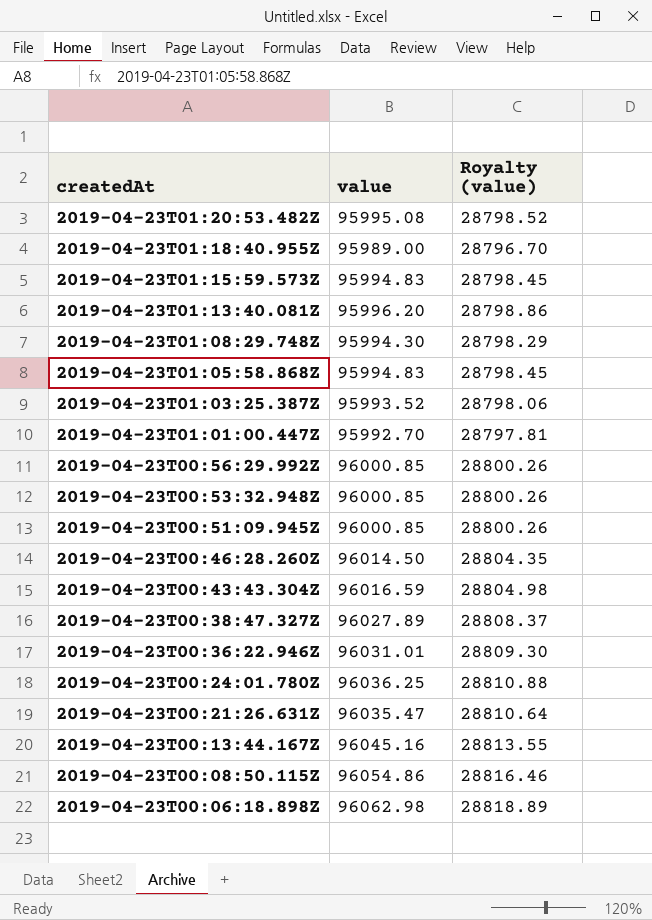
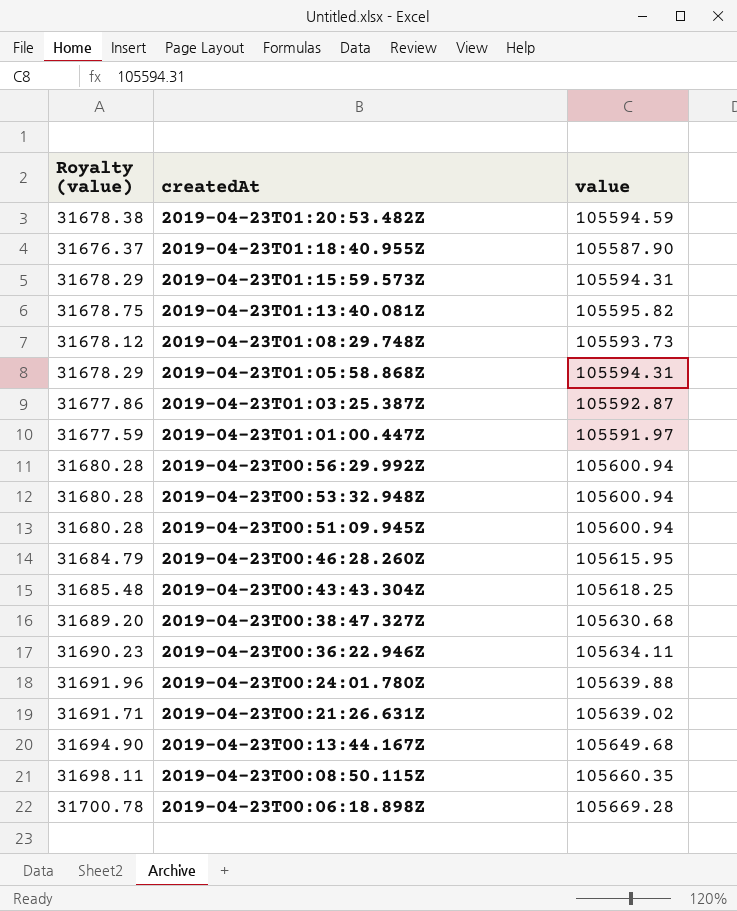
column Royalty (value) | position: 3 -> 1
2019-04-23T01:20:53.482Z | Royalty (value): 28798.52 -> 31678.38
2019-04-23T01:20:53.482Z | value: 95995.08 -> 105594.59
2019-04-23T01:18:40.955Z | Royalty (value): 28796.70 -> 31676.37
2019-04-23T01:18:40.955Z | value: 95989.00 -> 105587.90
2019-04-23T01:15:59.573Z | Royalty (value): 28798.45 -> 31678.29
2019-04-23T01:15:59.573Z | value: 95994.83 -> 105594.31
2019-04-23T01:13:40.081Z | Royalty (value): 28798.86 -> 31678.75
2019-04-23T01:13:40.081Z | value: 95996.20 -> 105595.82
2019-04-23T01:08:29.748Z | Royalty (value): 28798.29 -> 31678.12
2019-04-23T01:08:29.748Z | value: 95994.30 -> 105593.73
2019-04-23T01:05:58.868Z | Royalty (value): 28798.45 -> 31678.29
2019-04-23T01:05:58.868Z | value: 95994.83 -> 105594.31
2019-04-23T01:03:25.387Z | Royalty (value): 28798.06 -> 31677.86
2019-04-23T01:03:25.387Z | value: 95993.52 -> 105592.87
2019-04-23T01:01:00.447Z | Royalty (value): 28797.81 -> 31677.59
2019-04-23T01:01:00.447Z | value: 95992.70 -> 105591.97
2019-04-23T00:56:29.992Z | Royalty (value): 28800.26 -> 31680.28
2019-04-23T00:56:29.992Z | value: 96000.85 -> 105600.94
2019-04-23T00:53:32.948Z | Royalty (value): 28800.26 -> 31680.28
2019-04-23T00:53:32.948Z | value: 96000.85 -> 105600.94
2019-04-23T00:51:09.945Z | Royalty (value): 28800.26 -> 31680.28
2019-04-23T00:51:09.945Z | value: 96000.85 -> 105600.94
2019-04-23T00:46:28.260Z | Royalty (value): 28804.35 -> 31684.79
2019-04-23T00:46:28.260Z | value: 96014.50 -> 105615.95
2019-04-23T00:43:43.304Z | Royalty (value): 28804.98 -> 31685.48
2019-04-23T00:43:43.304Z | value: 96016.59 -> 105618.25
2019-04-23T00:38:47.327Z | Royalty (value): 28808.37 -> 31689.20
2019-04-23T00:38:47.327Z | value: 96027.89 -> 105630.68
2019-04-23T00:36:22.946Z | Royalty (value): 28809.30 -> 31690.23
2019-04-23T00:36:22.946Z | value: 96031.01 -> 105634.11
2019-04-23T00:24:01.780Z | Royalty (value): 28810.88 -> 31691.96
2019-04-23T00:24:01.780Z | value: 96036.25 -> 105639.88
2019-04-23T00:21:26.631Z | Royalty (value): 28810.64 -> 31691.71
2019-04-23T00:21:26.631Z | value: 96035.47 -> 105639.02
2019-04-23T00:13:44.167Z | Royalty (value): 28813.55 -> 31694.90
2019-04-23T00:13:44.167Z | value: 96045.16 -> 105649.68
2019-04-23T00:08:50.115Z | Royalty (value): 28816.46 -> 31698.11
2019-04-23T00:08:50.115Z | value: 96054.86 -> 105660.35
2019-04-23T00:06:18.898Z | Royalty (value): 28818.89 -> 31700.78
2019-04-23T00:06:18.898Z | value: 96062.98 -> 105669.28

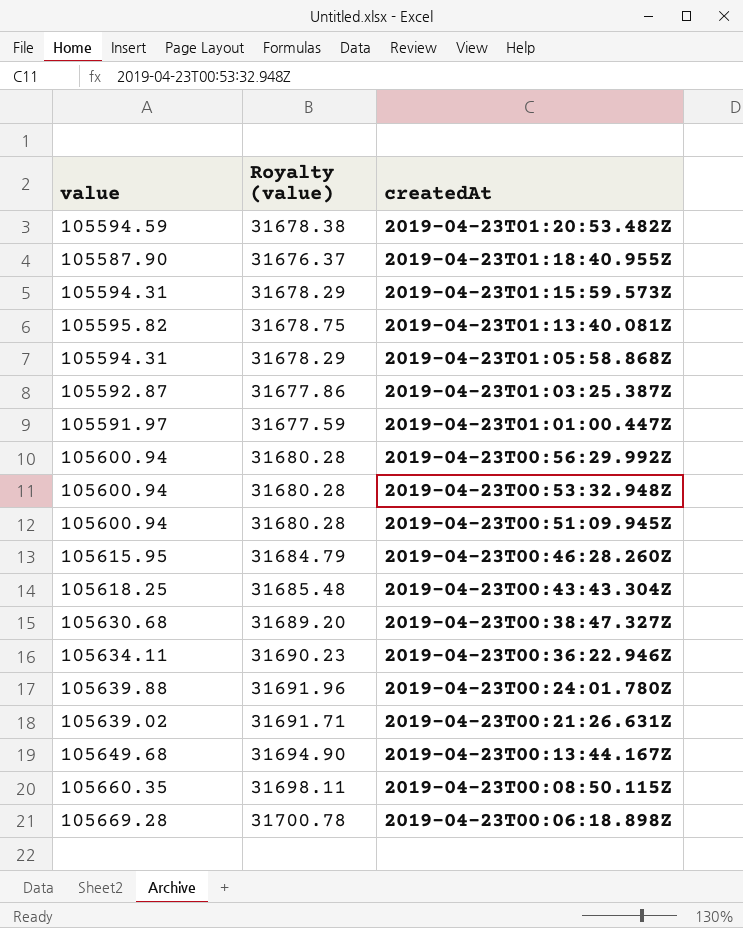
column value | position: 3 -> 1
row 2019-04-23T01:08:29.748Z: 31678.12 | 105593.73 -> none

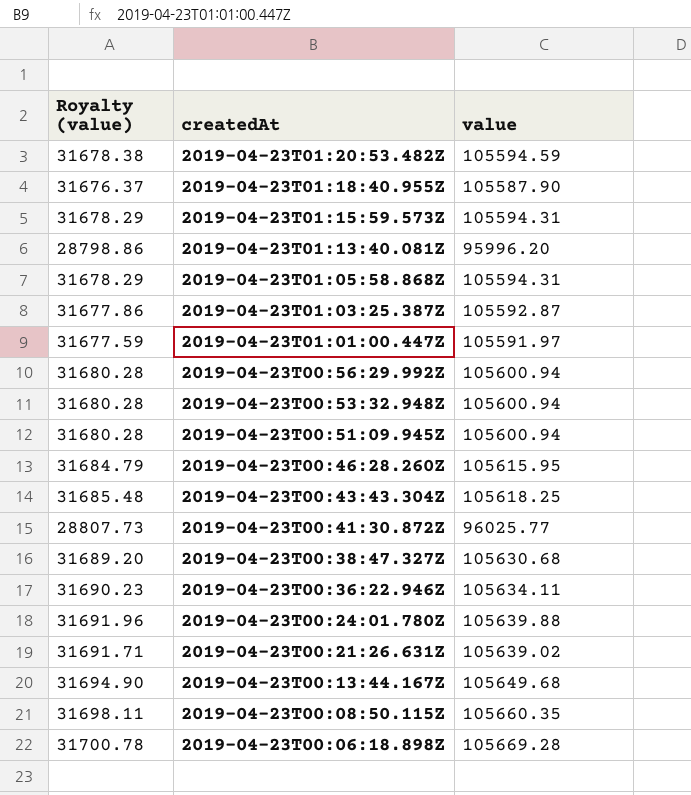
column value | position: 1 -> 3
2019-04-23T01:13:40.081Z | Royalty (value): 31678.75 -> 28798.86
2019-04-23T01:13:40.081Z | value: 105595.82 -> 95996.20
row 2019-04-23T00:41:30.872Z: none -> 28807.73 | 96025.77

